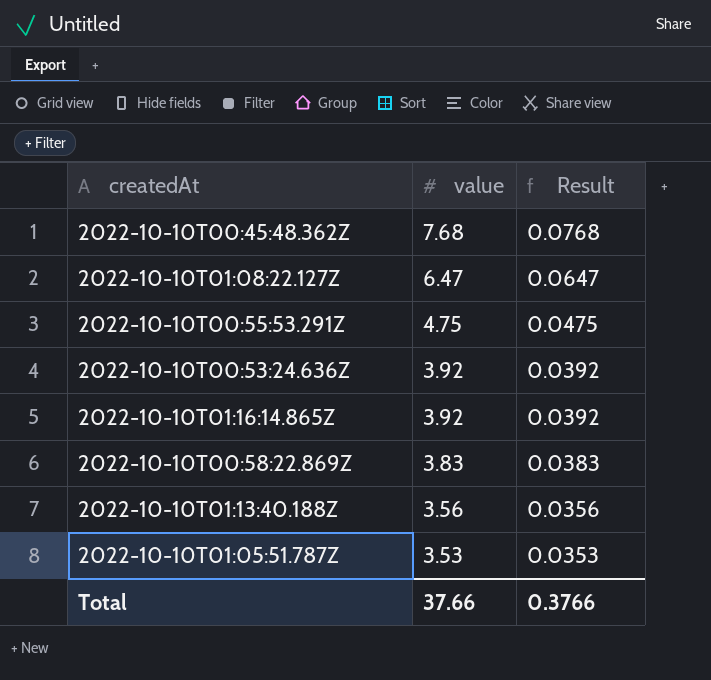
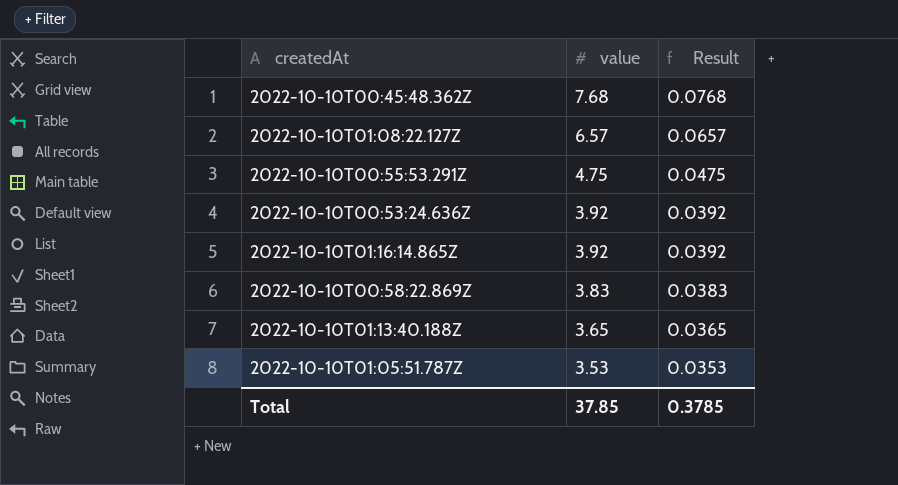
2022-10-10T01:08:22.127Z | value: 6.47 -> 6.57
2022-10-10T01:08:22.127Z | Result: 0.0647 -> 0.0657
2022-10-10T01:13:40.188Z | value: 3.56 -> 3.65
2022-10-10T01:13:40.188Z | Result: 0.0356 -> 0.0365
Total | value: 37.66 -> 37.85
Total | Result: 0.3766 -> 0.3785

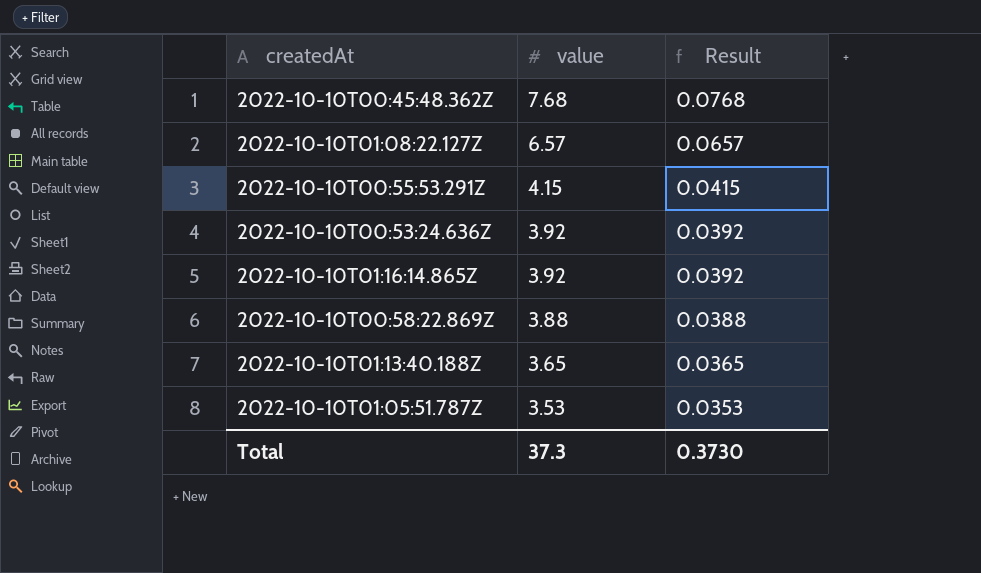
2022-10-10T00:55:53.291Z | value: 4.75 -> 4.15
2022-10-10T00:55:53.291Z | Result: 0.0475 -> 0.0415
2022-10-10T00:58:22.869Z | value: 3.83 -> 3.88
2022-10-10T00:58:22.869Z | Result: 0.0383 -> 0.0388
Total | value: 37.85 -> 37.3
Total | Result: 0.3785 -> 0.3730

